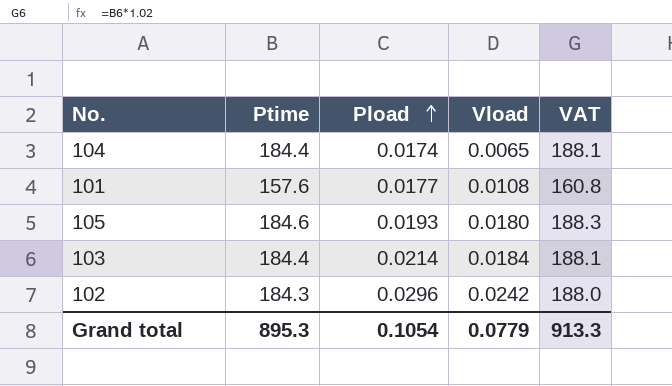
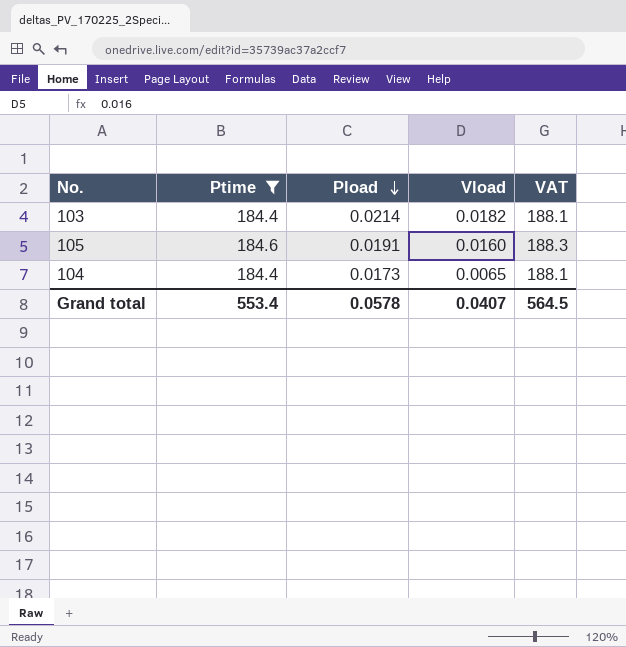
filter: none -> Ptime >= 184.4
row order: Pload ascending -> Pload descending
103 | Vload: 0.0184 -> 0.0182
105 | Pload: 0.0193 -> 0.0191
105 | Vload: 0.0180 -> 0.0160
104 | Pload: 0.0174 -> 0.0173
Grand total | Ptime: 895.3 -> 553.4
Grand total | Pload: 0.1054 -> 0.0578
Grand total | Vload: 0.0779 -> 0.0407
Grand total | VAT: 913.3 -> 564.5

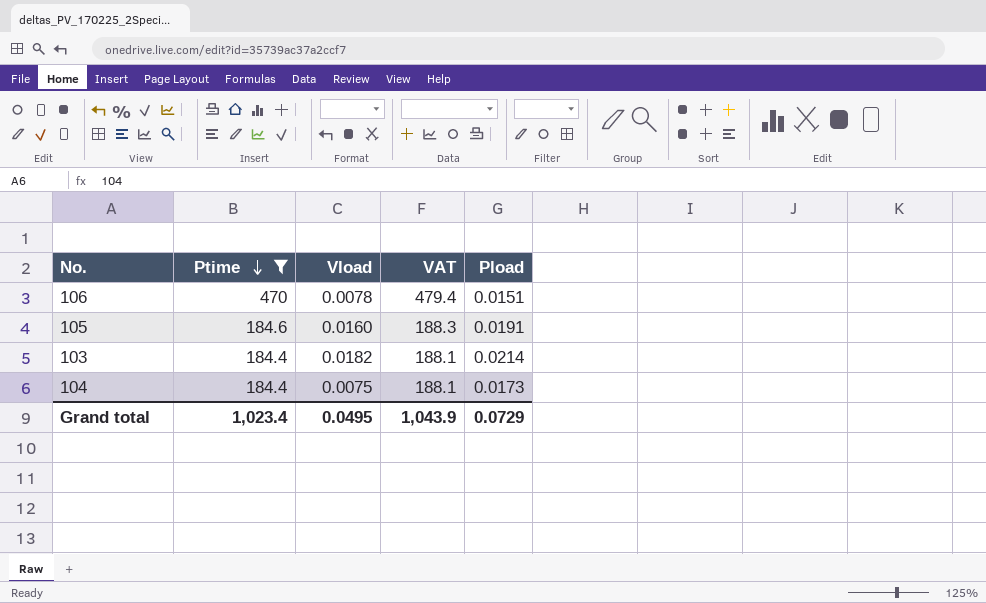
row order: Pload descending -> Ptime descending
column Pload | position: 3 -> 5
row 106: none -> 470 | 0.0078 | 479.4 | 0.0151
104 | Vload: 0.0065 -> 0.0075
Grand total | Ptime: 553.4 -> 1,023.4
Grand total | Vload: 0.0407 -> 0.0495
Grand total | VAT: 564.5 -> 1,043.9
Grand total | Pload: 0.0578 -> 0.0729

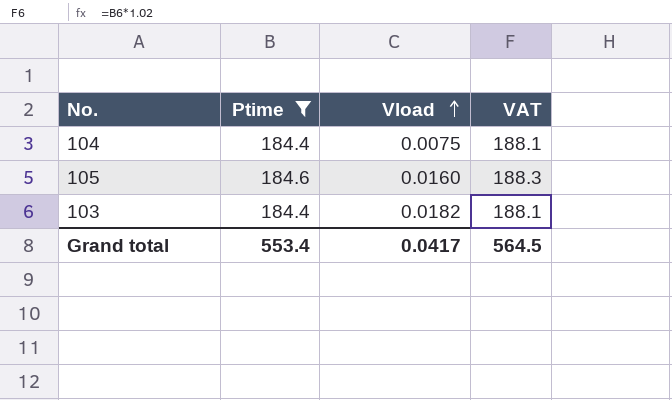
row order: Ptime descending -> Vload ascending
column Pload | position: 5 -> none
row 106: 470 | 0.0078 | 479.4 | 0.0151 -> none
Grand total | Ptime: 1,023.4 -> 553.4
Grand total | Vload: 0.0495 -> 0.0417
Grand total | VAT: 1,043.9 -> 564.5

